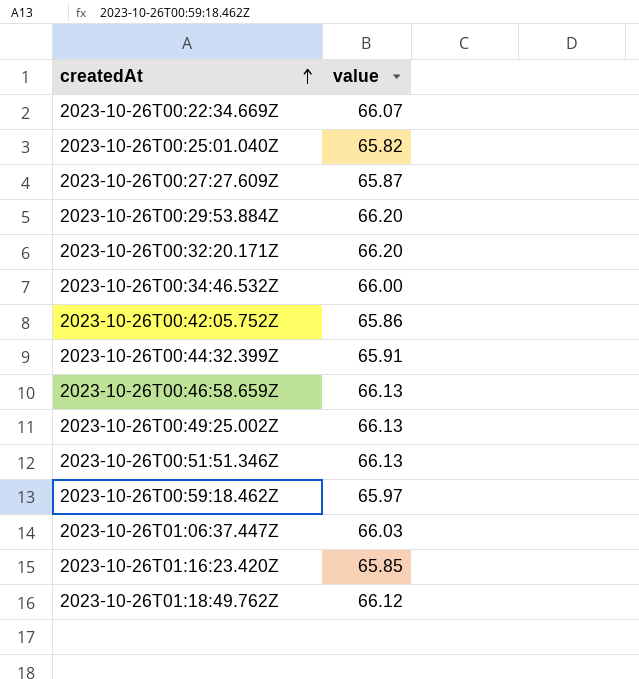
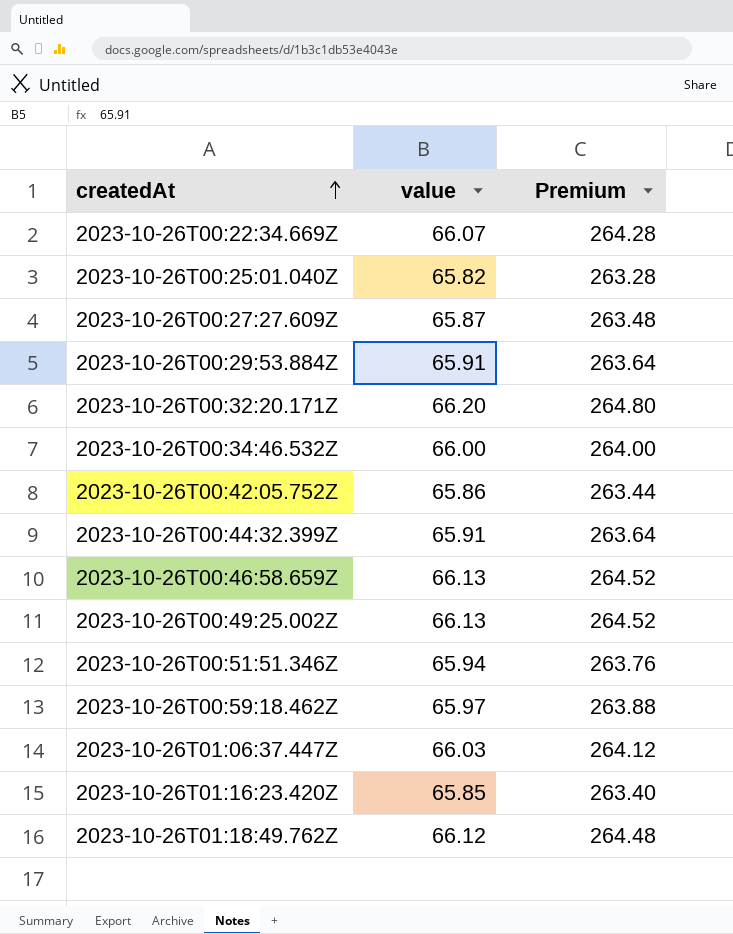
column Premium | formula: none -> [value] * 4
2023-10-26T00:29:53.884Z | value: 66.20 -> 65.91
2023-10-26T00:51:51.346Z | value: 66.13 -> 65.94

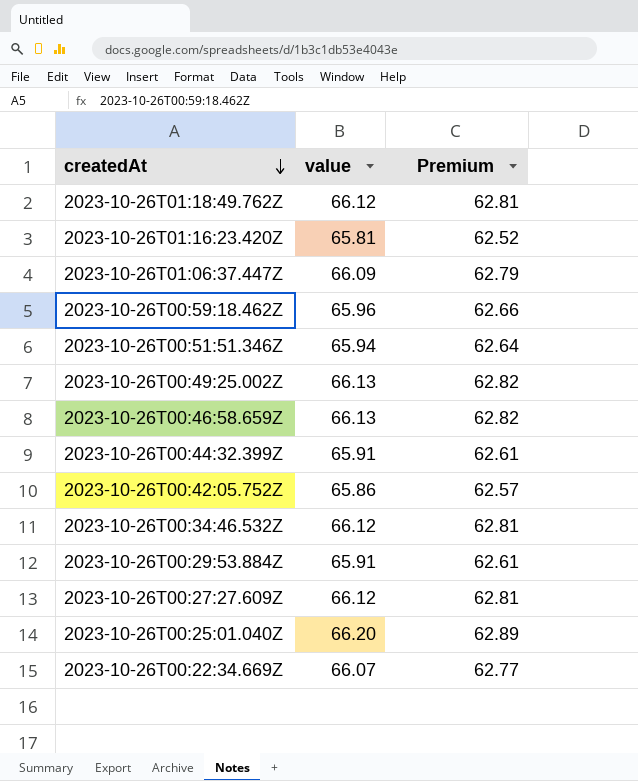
row order: createdAt ascending -> createdAt descending
column Premium | formula: [value] * 4 -> [value] * 0.95
row 2023-10-26T00:32:20.171Z: 66.20 | 264.80 -> none
2023-10-26T01:16:23.420Z | value: 65.85 -> 65.81
2023-10-26T01:06:37.447Z | value: 66.03 -> 66.09
2023-10-26T00:59:18.462Z | value: 65.97 -> 65.96
2023-10-26T00:34:46.532Z | value: 66.00 -> 66.12
2023-10-26T00:27:27.609Z | value: 65.87 -> 66.12
2023-10-26T00:25:01.040Z | value: 65.82 -> 66.20

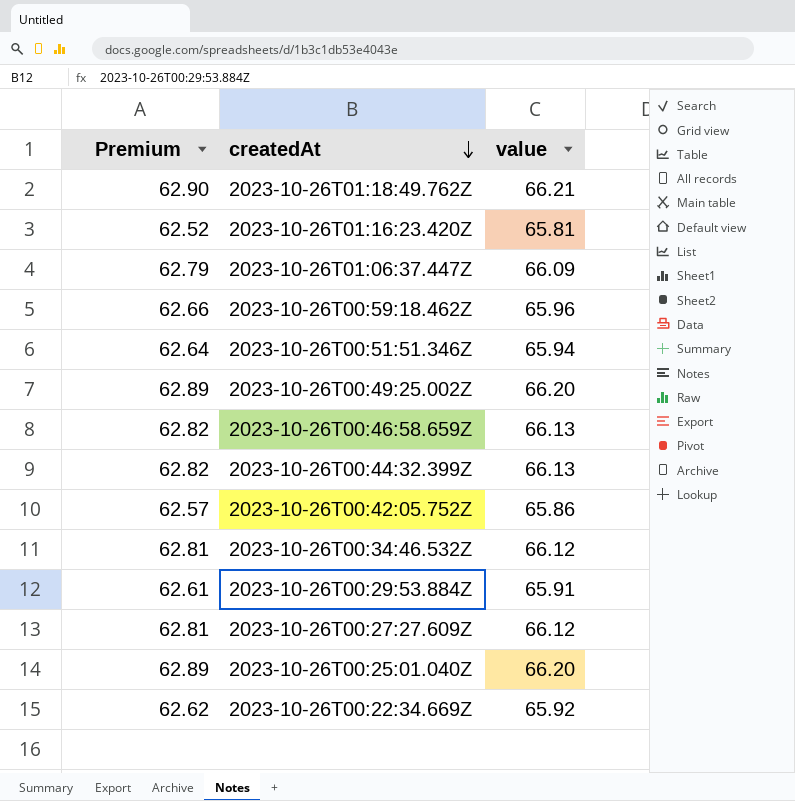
column Premium | position: 3 -> 1
2023-10-26T01:18:49.762Z | Premium: 62.81 -> 62.90
2023-10-26T01:18:49.762Z | value: 66.12 -> 66.21
2023-10-26T00:49:25.002Z | Premium: 62.82 -> 62.89
2023-10-26T00:49:25.002Z | value: 66.13 -> 66.20
2023-10-26T00:44:32.399Z | Premium: 62.61 -> 62.82
2023-10-26T00:44:32.399Z | value: 65.91 -> 66.13
2023-10-26T00:22:34.669Z | Premium: 62.77 -> 62.62
2023-10-26T00:22:34.669Z | value: 66.07 -> 65.92

